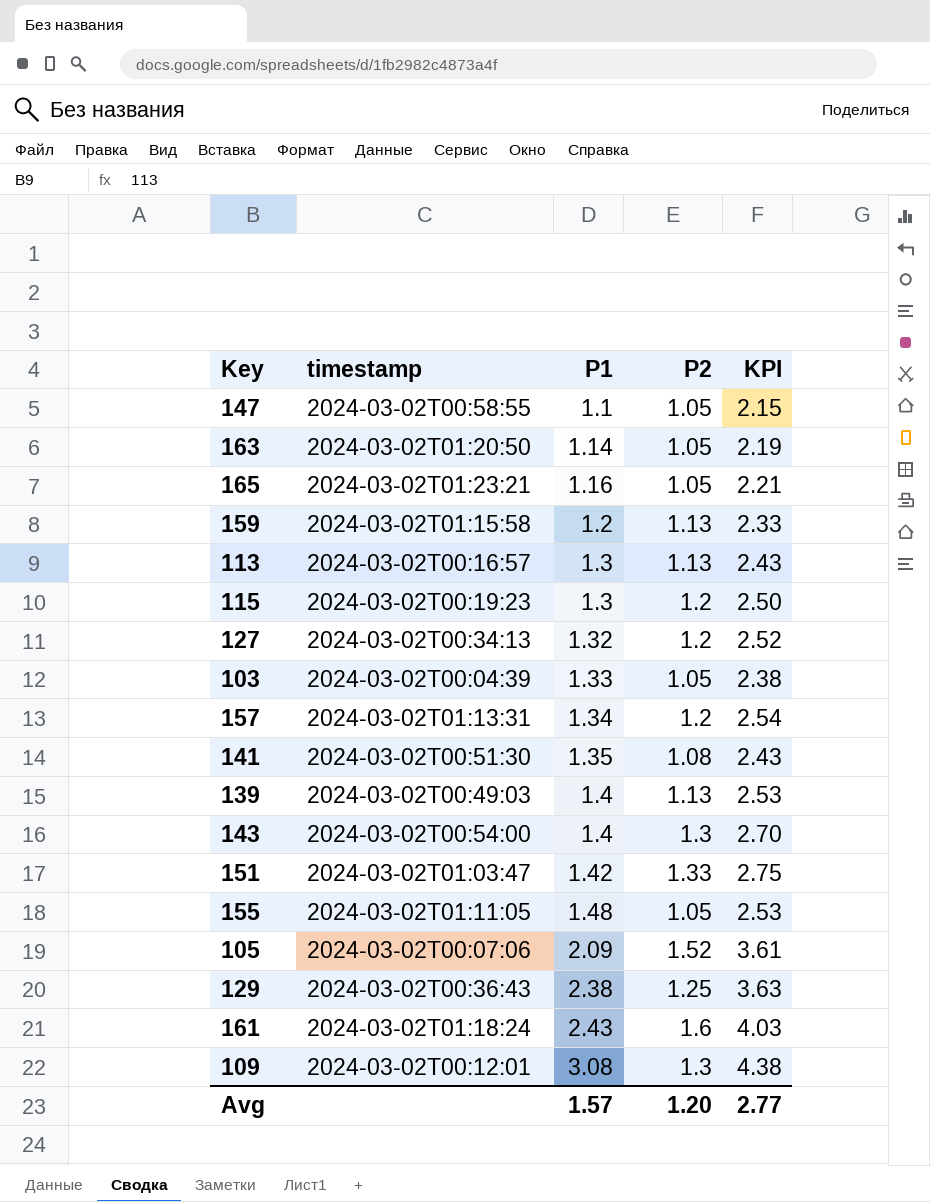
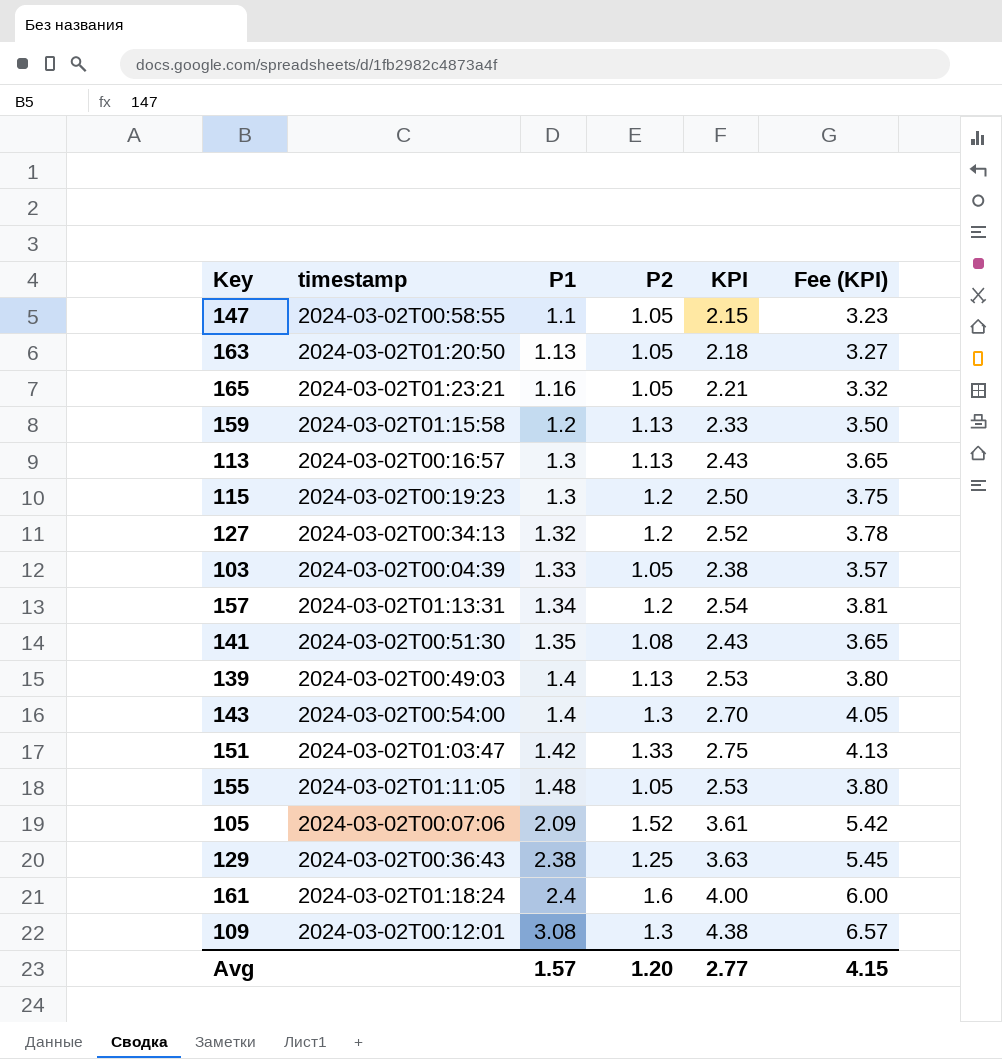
column Fee (KPI) | formula: none -> [KPI] * 1.5
163 | P1: 1.14 -> 1.13
163 | KPI: 2.19 -> 2.18
161 | P1: 2.43 -> 2.4
161 | KPI: 4.03 -> 4.00

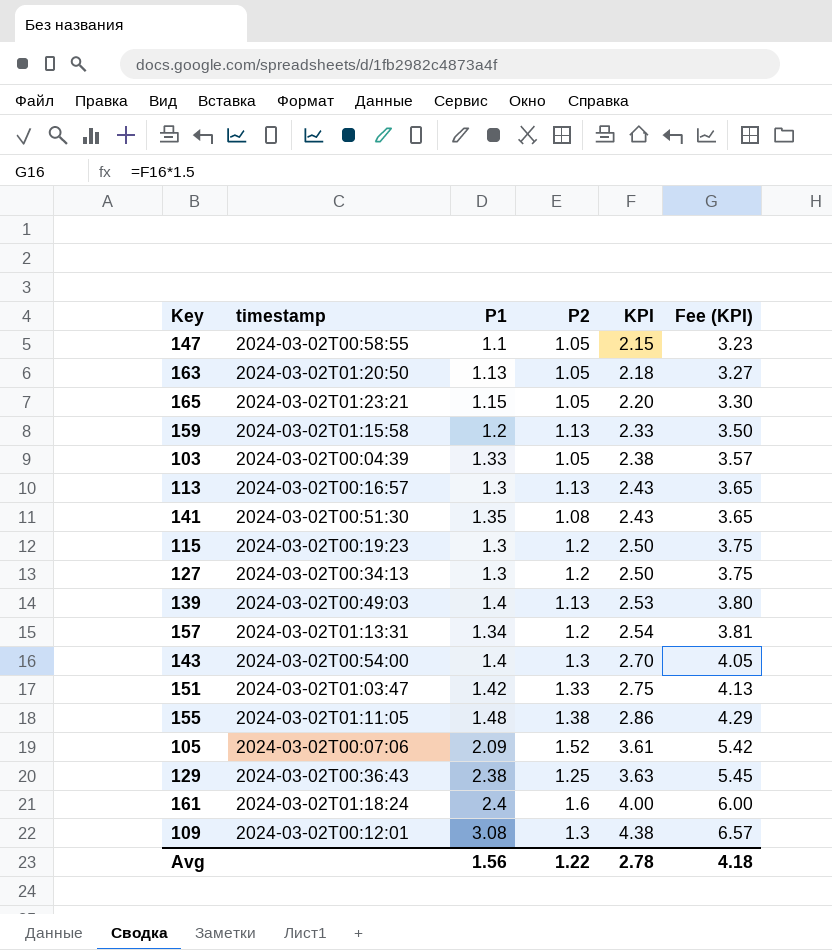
row order: P1 ascending -> KPI ascending
165 | P1: 1.16 -> 1.15
165 | KPI: 2.21 -> 2.20
165 | Fee (KPI): 3.32 -> 3.30
127 | P1: 1.32 -> 1.3
127 | KPI: 2.52 -> 2.50
127 | Fee (KPI): 3.78 -> 3.75
155 | P2: 1.05 -> 1.38
155 | KPI: 2.53 -> 2.86
155 | Fee (KPI): 3.80 -> 4.29
Avg | P1: 1.57 -> 1.56
Avg | P2: 1.20 -> 1.22
Avg | KPI: 2.77 -> 2.78
Avg | Fee (KPI): 4.15 -> 4.18

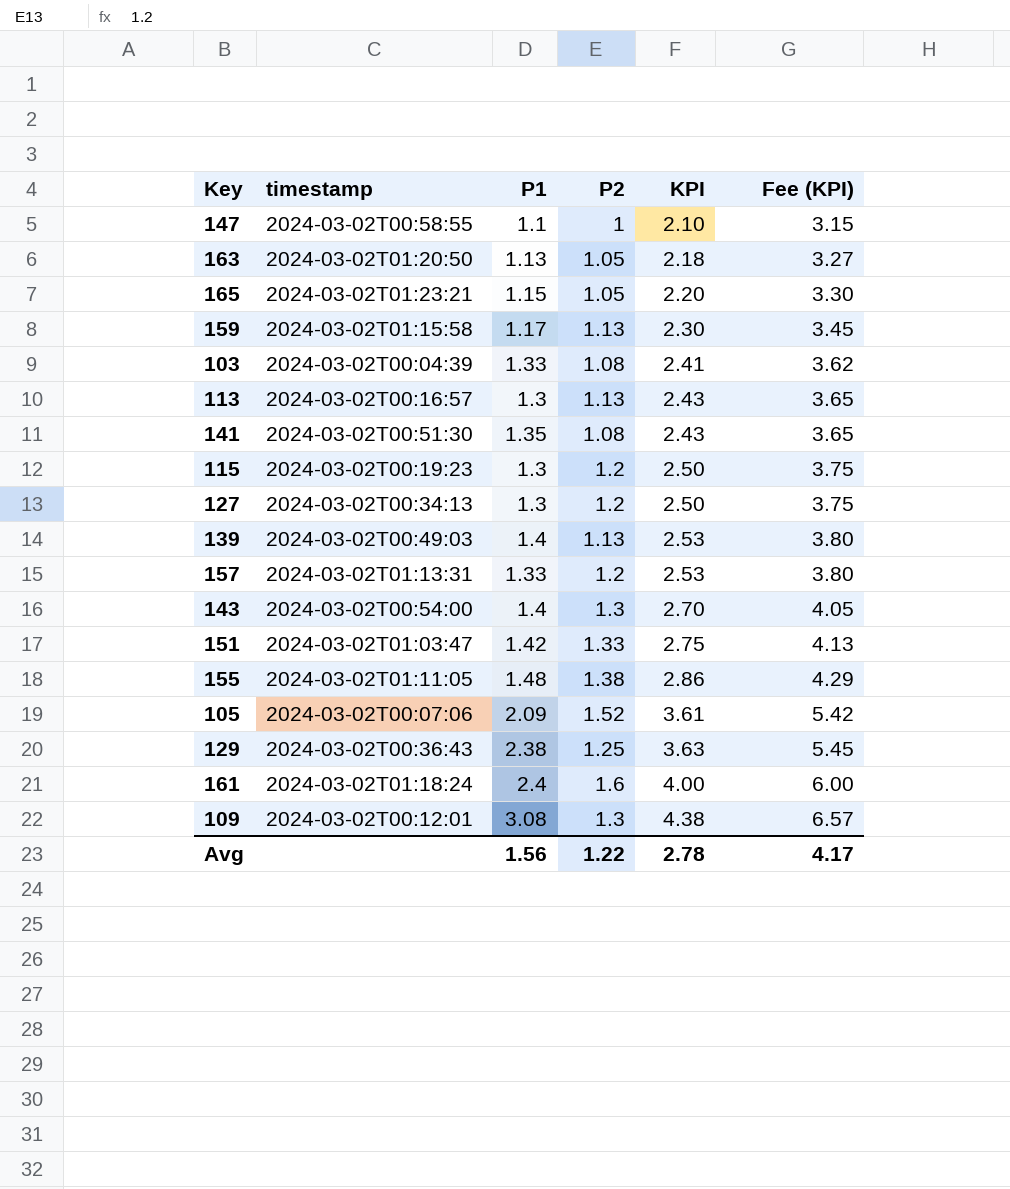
147 | P2: 1.05 -> 1
147 | KPI: 2.15 -> 2.10
147 | Fee (KPI): 3.23 -> 3.15
159 | P1: 1.2 -> 1.17
159 | KPI: 2.33 -> 2.30
159 | Fee (KPI): 3.50 -> 3.45
103 | P2: 1.05 -> 1.08
103 | KPI: 2.38 -> 2.41
103 | Fee (KPI): 3.57 -> 3.62
157 | P1: 1.34 -> 1.33
157 | KPI: 2.54 -> 2.53
157 | Fee (KPI): 3.81 -> 3.80
Avg | Fee (KPI): 4.18 -> 4.17

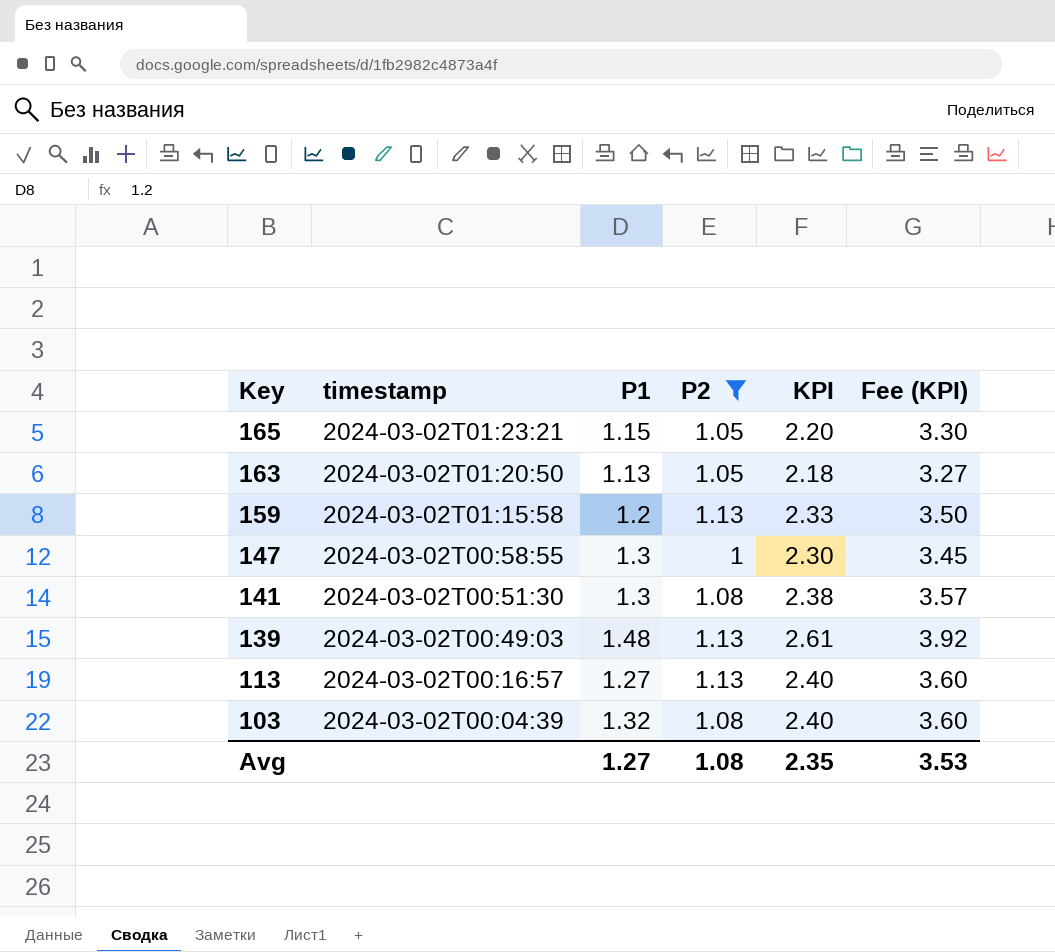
filter: none -> P2 <= 1.13
row order: KPI ascending -> Key descending
159 | P1: 1.17 -> 1.2
159 | KPI: 2.30 -> 2.33
159 | Fee (KPI): 3.45 -> 3.50
147 | P1: 1.1 -> 1.3
147 | KPI: 2.10 -> 2.30
147 | Fee (KPI): 3.15 -> 3.45
141 | P1: 1.35 -> 1.3
141 | KPI: 2.43 -> 2.38
141 | Fee (KPI): 3.65 -> 3.57
139 | P1: 1.4 -> 1.48
139 | KPI: 2.53 -> 2.61
139 | Fee (KPI): 3.80 -> 3.92
113 | P1: 1.3 -> 1.27
113 | KPI: 2.43 -> 2.40
113 | Fee (KPI): 3.65 -> 3.60
103 | P1: 1.33 -> 1.32
103 | KPI: 2.41 -> 2.40
103 | Fee (KPI): 3.62 -> 3.60
Avg | P1: 1.56 -> 1.27
Avg | P2: 1.22 -> 1.08
Avg | KPI: 2.78 -> 2.35
Avg | Fee (KPI): 4.17 -> 3.53

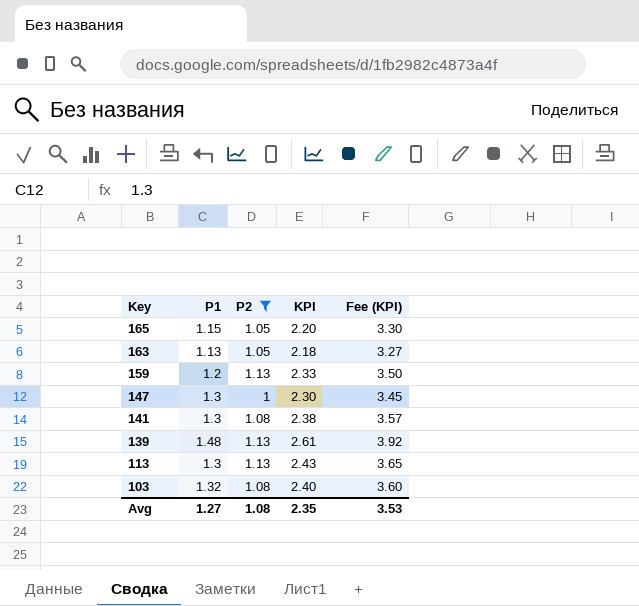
column timestamp | position: 2 -> none
113 | P1: 1.27 -> 1.3
113 | KPI: 2.40 -> 2.43
113 | Fee (KPI): 3.60 -> 3.65

